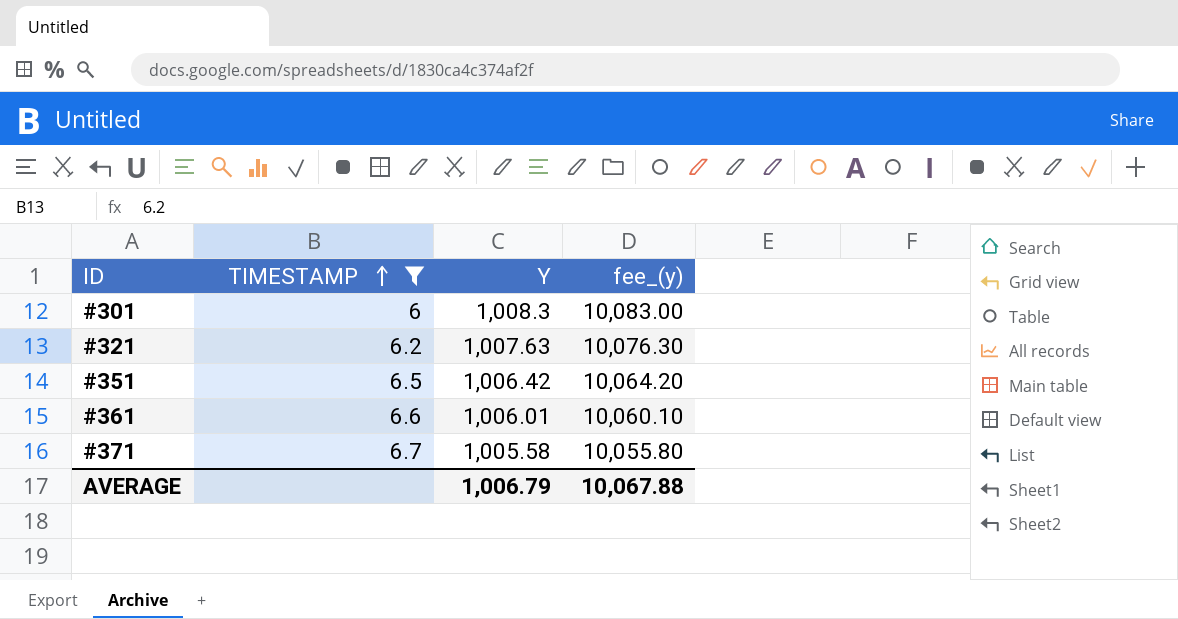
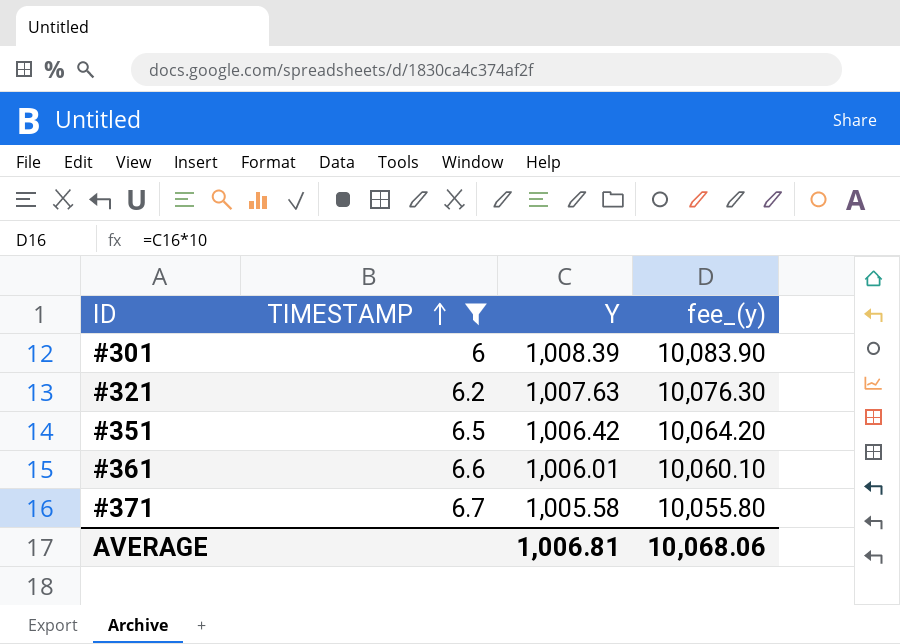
#301 | Y: 1,008.3 -> 1,008.39
#301 | fee_(y): 10,083.00 -> 10,083.90
AVERAGE | Y: 1,006.79 -> 1,006.81
AVERAGE | fee_(y): 10,067.88 -> 10,068.06

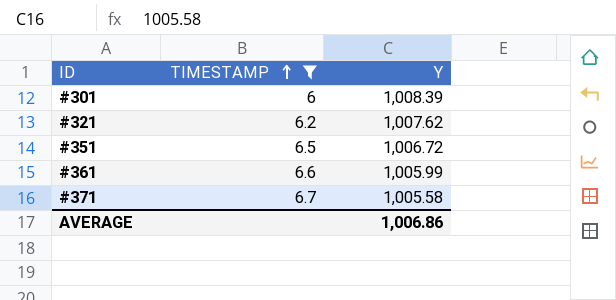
column fee_(y) | formula: [Y] * 10 -> none
#321 | Y: 1,007.63 -> 1,007.62
#351 | Y: 1,006.42 -> 1,006.72
#361 | Y: 1,006.01 -> 1,005.99
AVERAGE | Y: 1,006.81 -> 1,006.86

